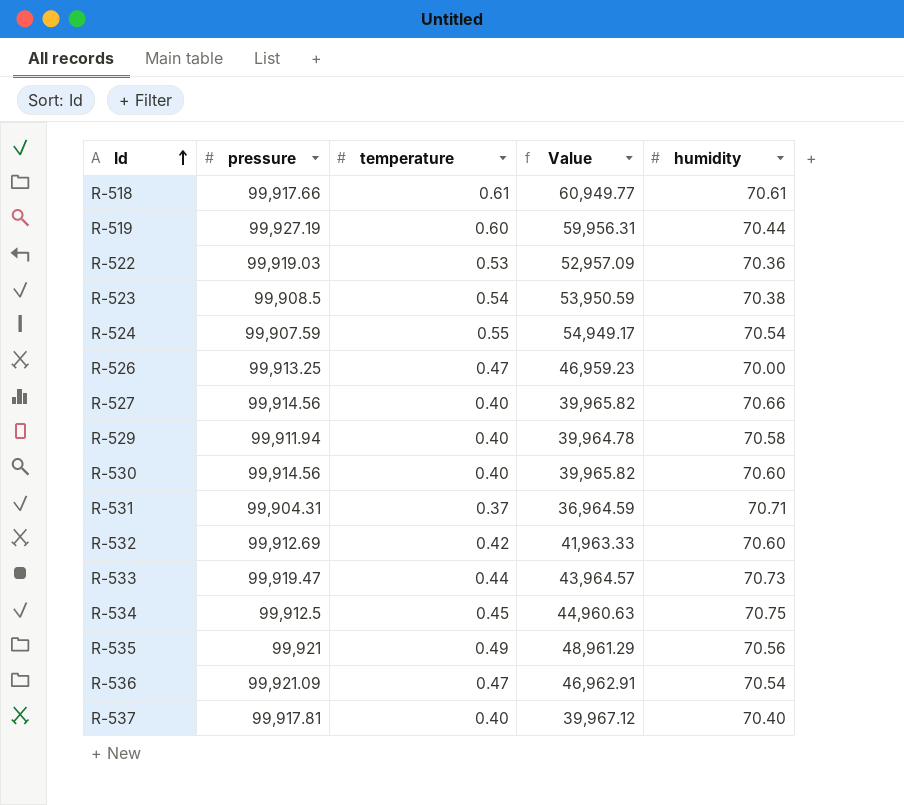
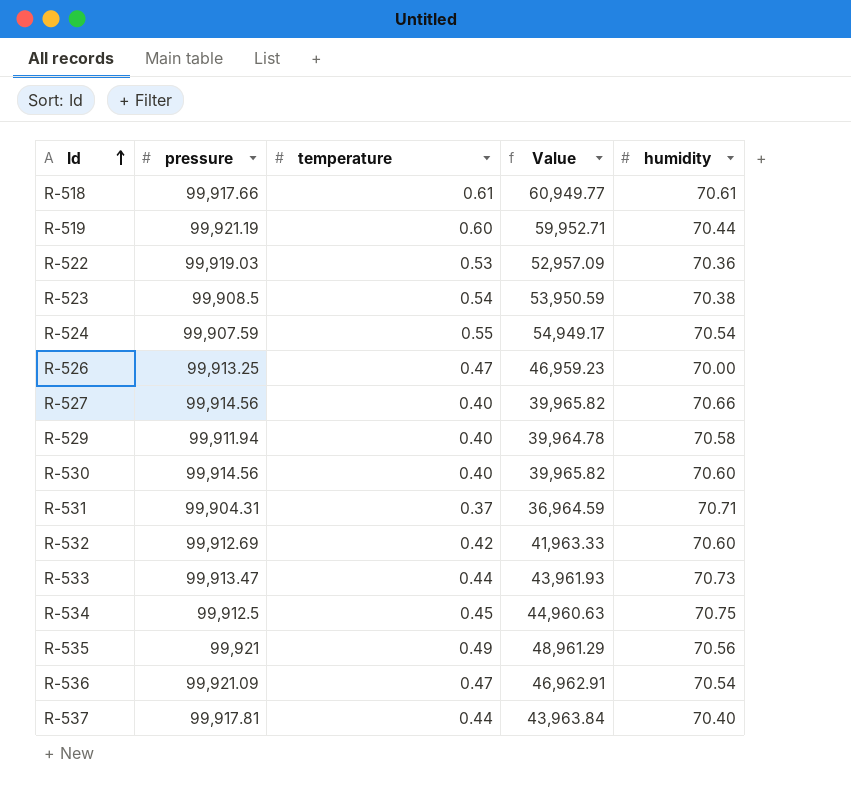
R-519 | pressure: 99,927.19 -> 99,921.19
R-519 | Value: 59,956.31 -> 59,952.71
R-533 | pressure: 99,919.47 -> 99,913.47
R-533 | Value: 43,964.57 -> 43,961.93
R-537 | temperature: 0.40 -> 0.44
R-537 | Value: 39,967.12 -> 43,963.84

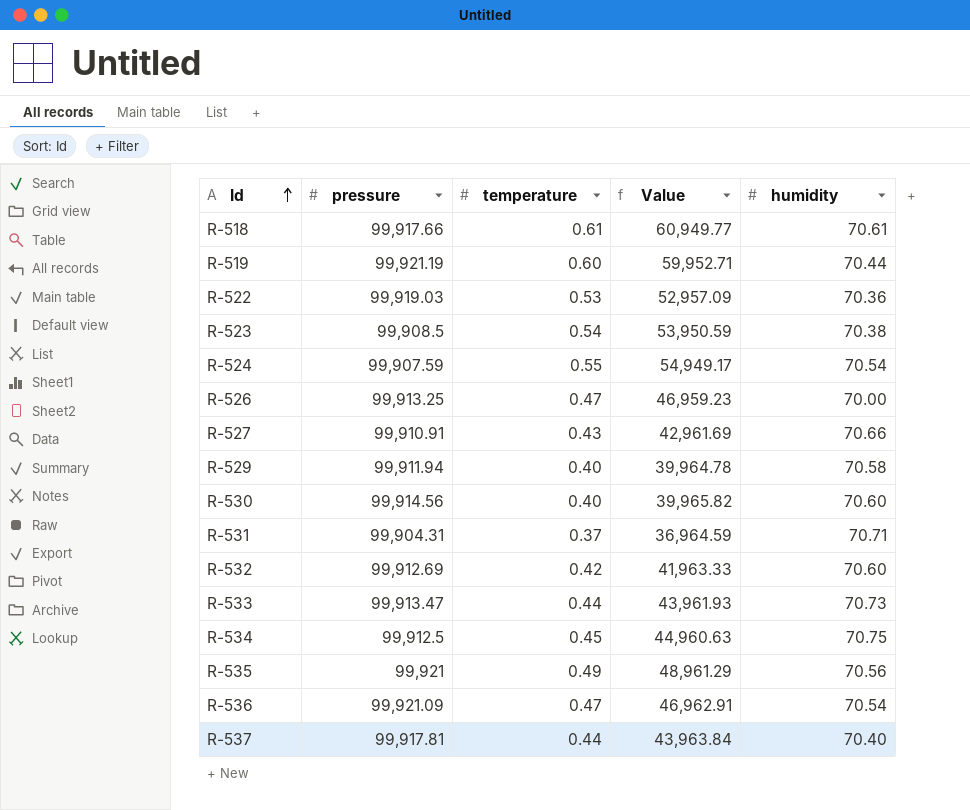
R-527 | pressure: 99,914.56 -> 99,910.91
R-527 | temperature: 0.40 -> 0.43
R-527 | Value: 39,965.82 -> 42,961.69

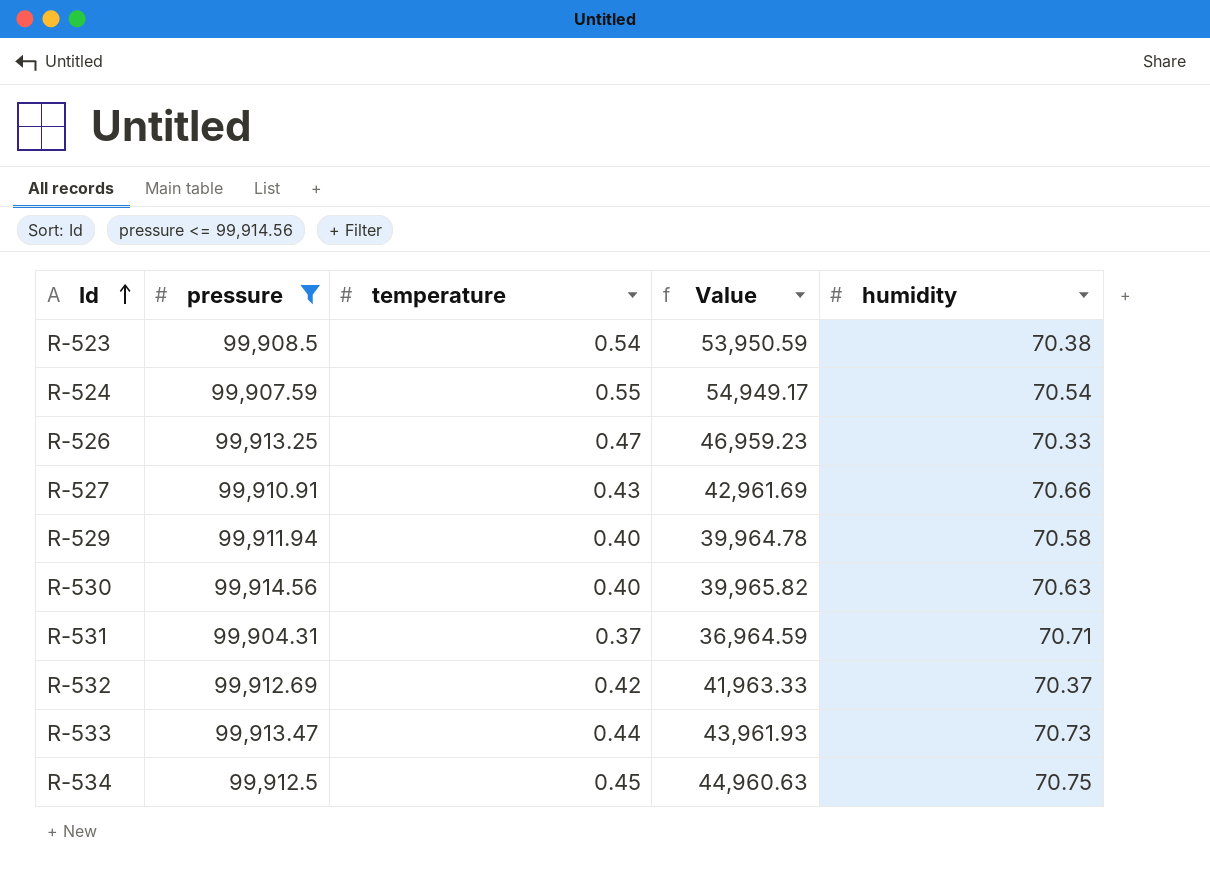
filter: none -> pressure <= 99,914.56
R-526 | humidity: 70.00 -> 70.33
R-530 | humidity: 70.60 -> 70.63
R-532 | humidity: 70.60 -> 70.37

